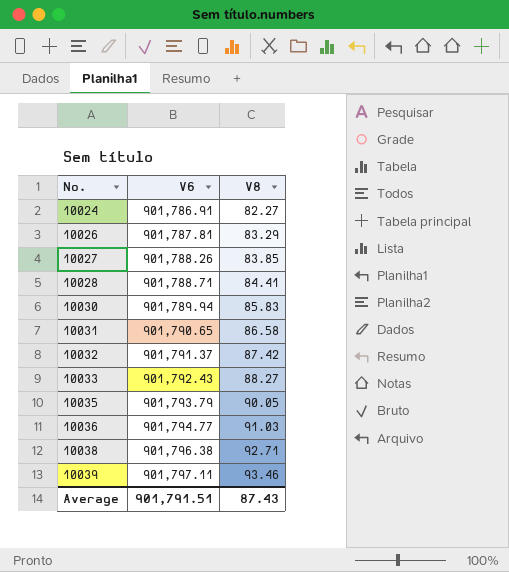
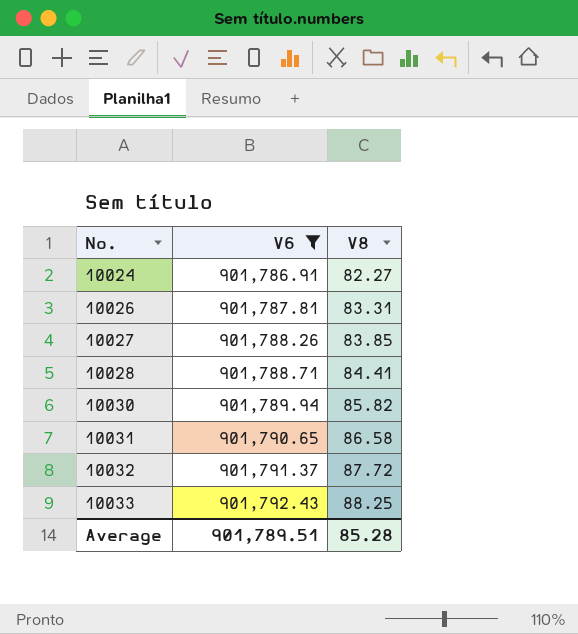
filter: none -> V6 <= 901,792.43
10026 | V8: 83.29 -> 83.31
10030 | V8: 85.83 -> 85.82
10032 | V8: 87.42 -> 87.72
10033 | V8: 88.27 -> 88.25
Average | V6: 901,791.51 -> 901,789.51
Average | V8: 87.43 -> 85.28

